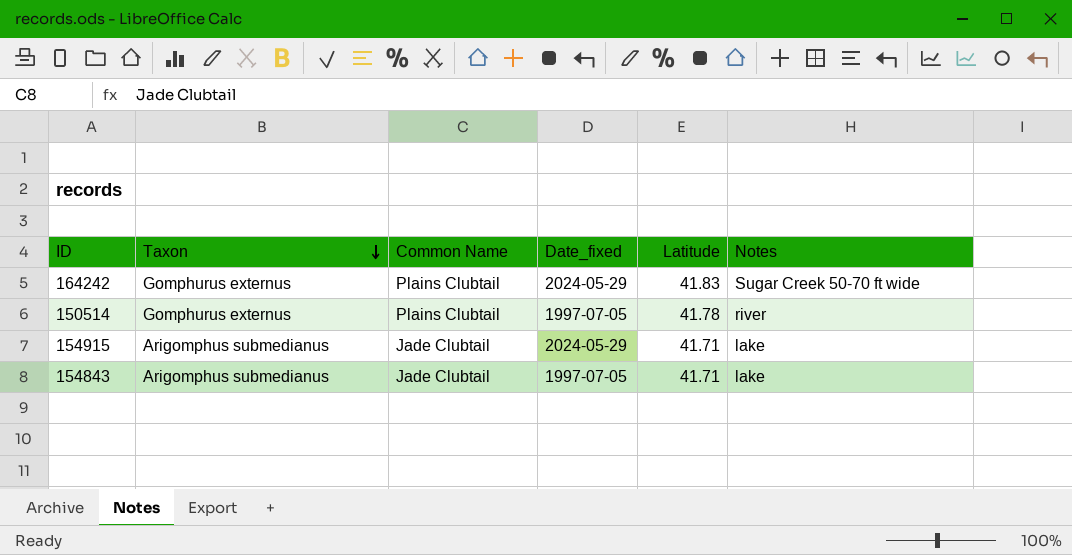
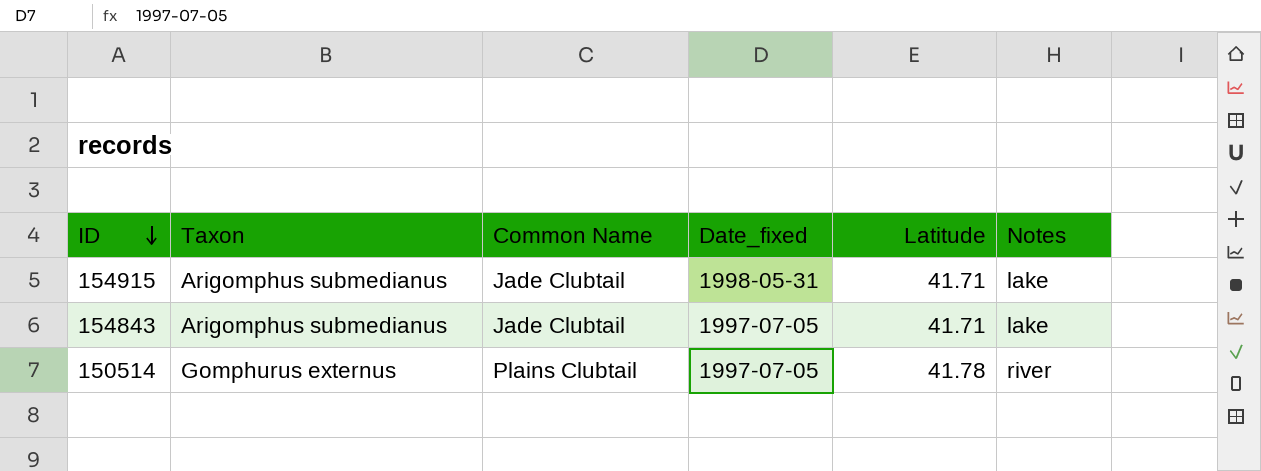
row order: Taxon descending -> ID descending
row 164242: Gomphurus externus | Plains Clubtail | 2024-05-29 | 41.83 | Sugar Creek 50-70 ft wide -> none
154915 | Date_fixed: 2024-05-29 -> 1998-05-31

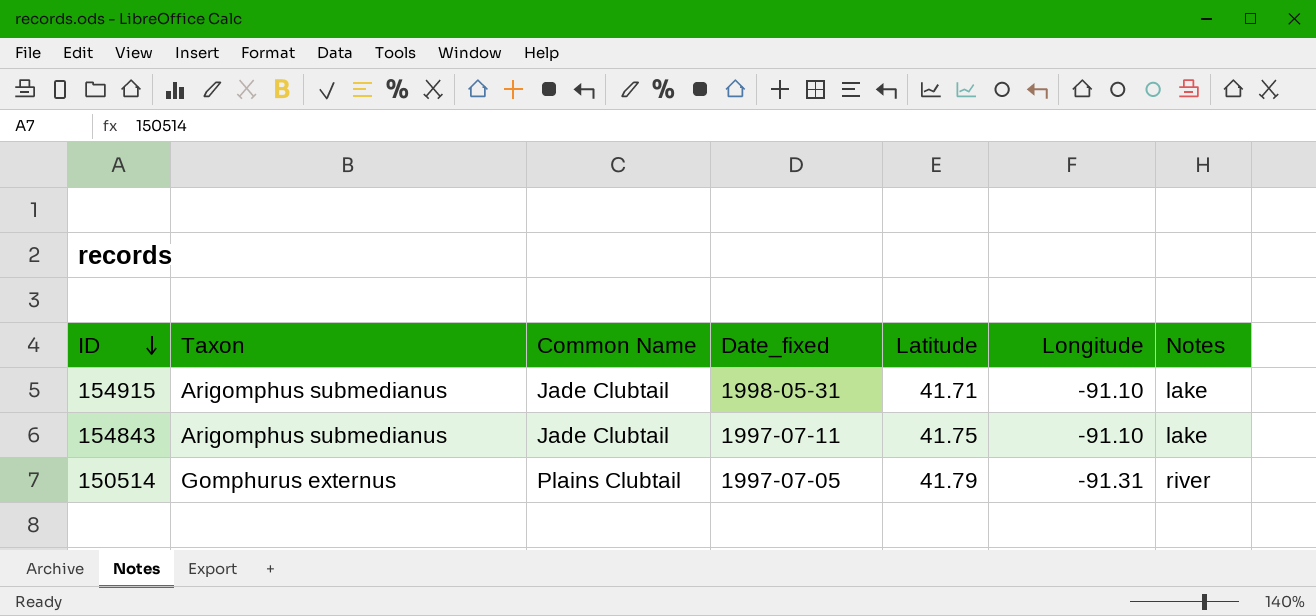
column Longitude | position: none -> 6
154843 | Date_fixed: 1997-07-05 -> 1997-07-11
154843 | Latitude: 41.71 -> 41.75
150514 | Latitude: 41.78 -> 41.79

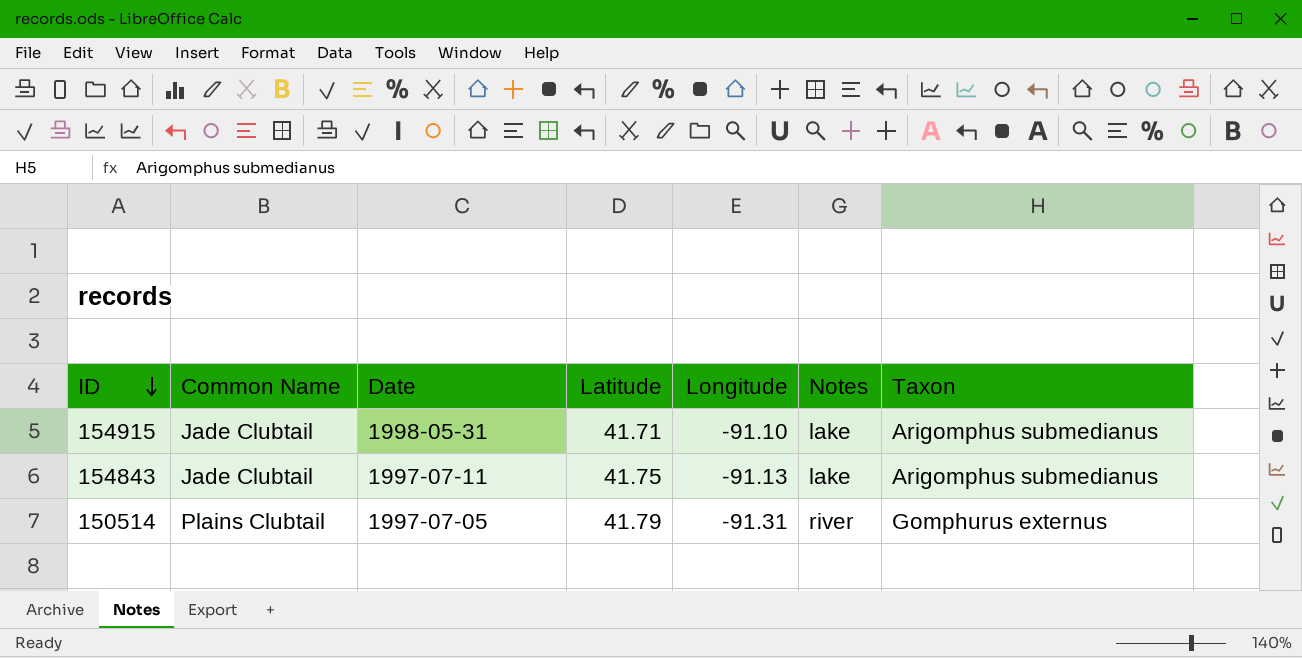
column name: Date_fixed -> Date
column Taxon | position: 2 -> 7
154843 | Longitude: -91.10 -> -91.13

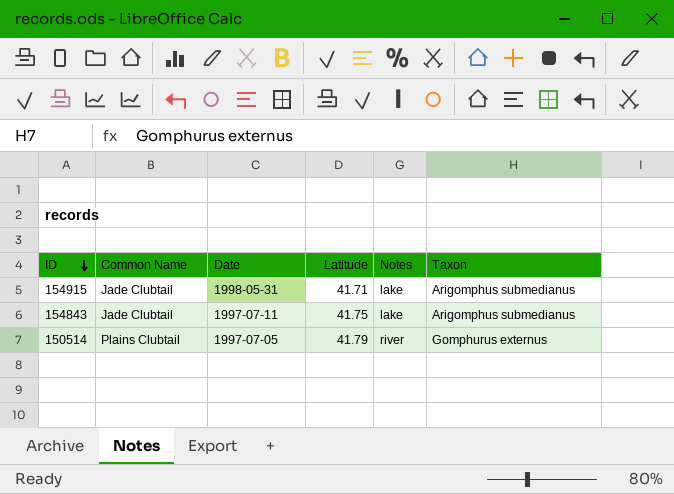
column Longitude | position: 5 -> none

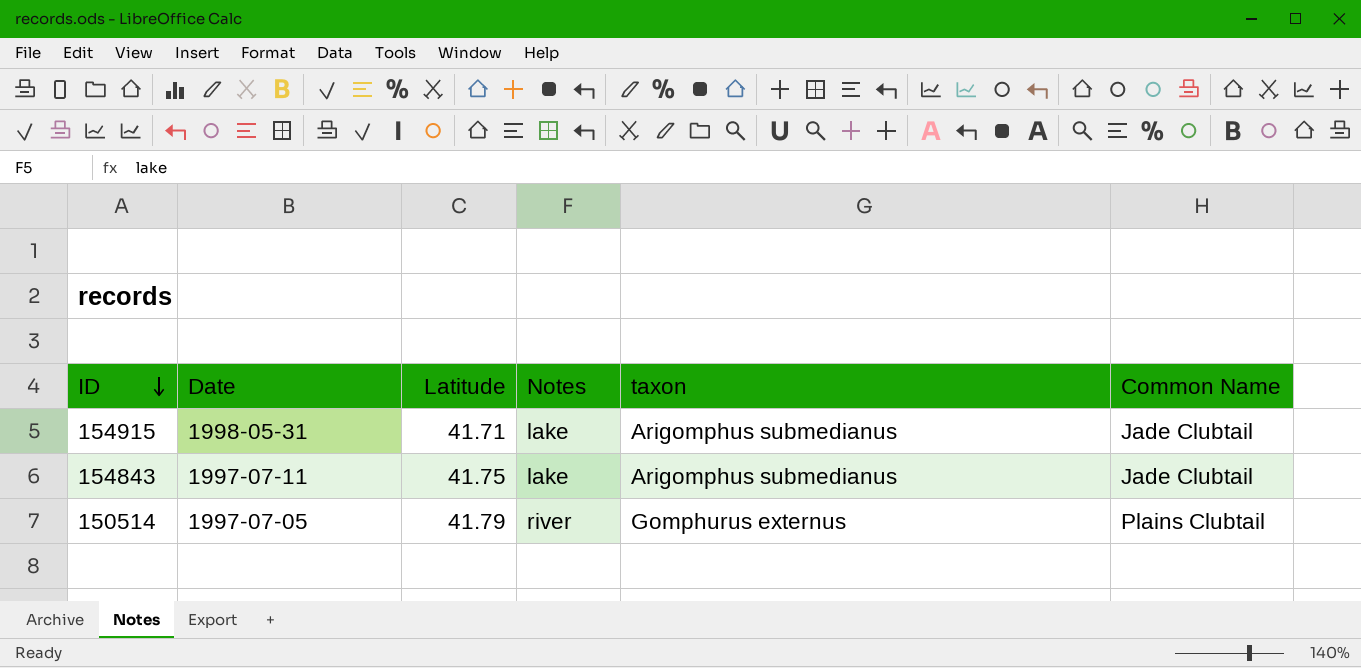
column name: Taxon -> taxon
column Common Name | position: 2 -> 6

